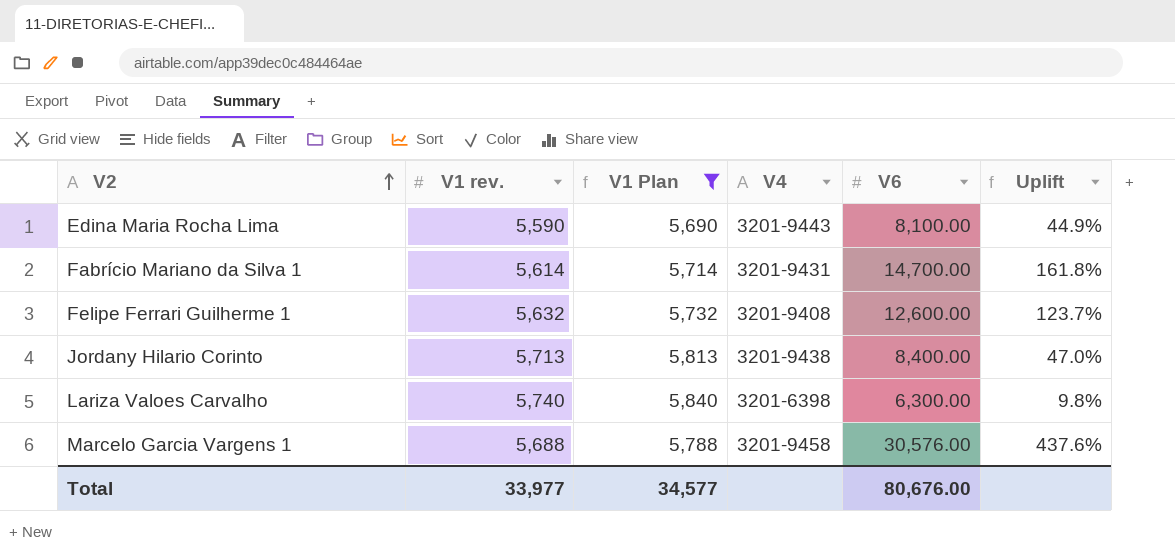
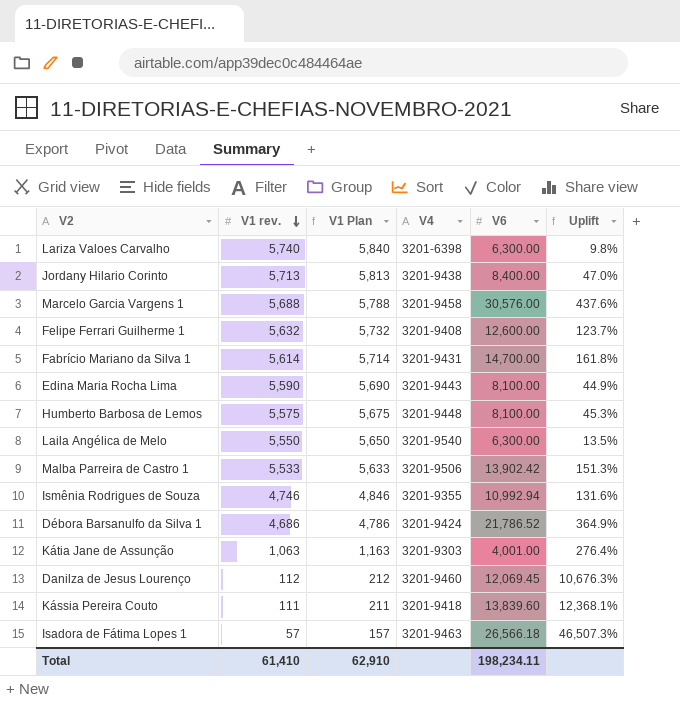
filter: V1 Plan >= 5,690 -> none
row order: V2 ascending -> V1 rev. descending
Total | V1 rev.: 33,977 -> 61,410
Total | V1 Plan: 34,577 -> 62,910
Total | V6: 80,676.00 -> 198,234.11

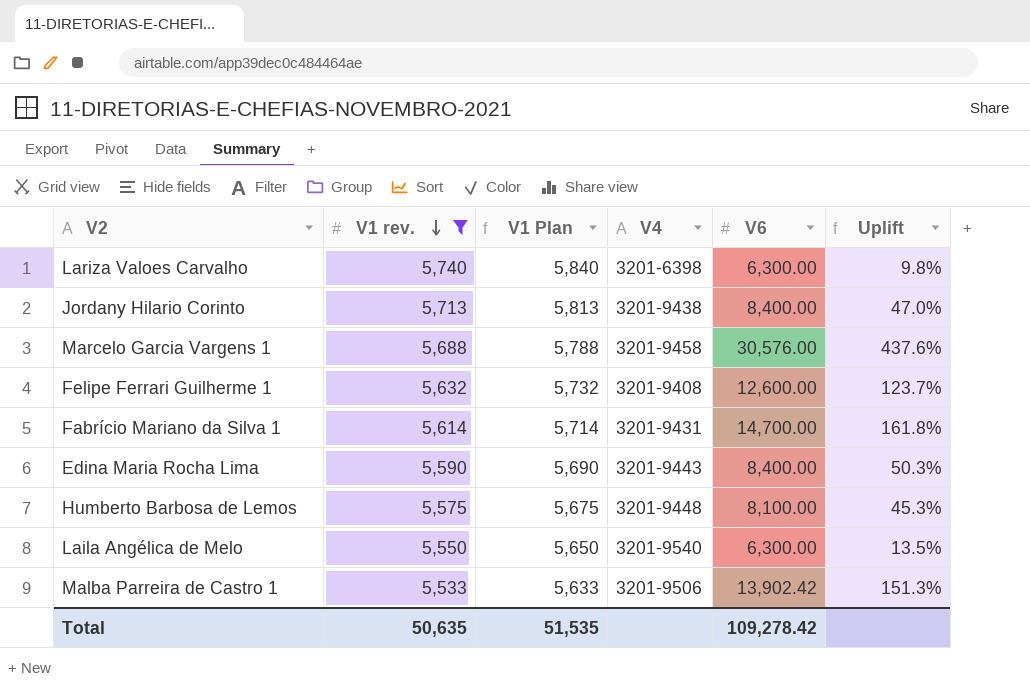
filter: none -> V1 rev. >= 5,533
Edina Maria Rocha Lima | V6: 8,100.00 -> 8,400.00
Edina Maria Rocha Lima | Uplift: 44.9% -> 50.3%
Total | V1 rev.: 61,410 -> 50,635
Total | V1 Plan: 62,910 -> 51,535
Total | V6: 198,234.11 -> 109,278.42

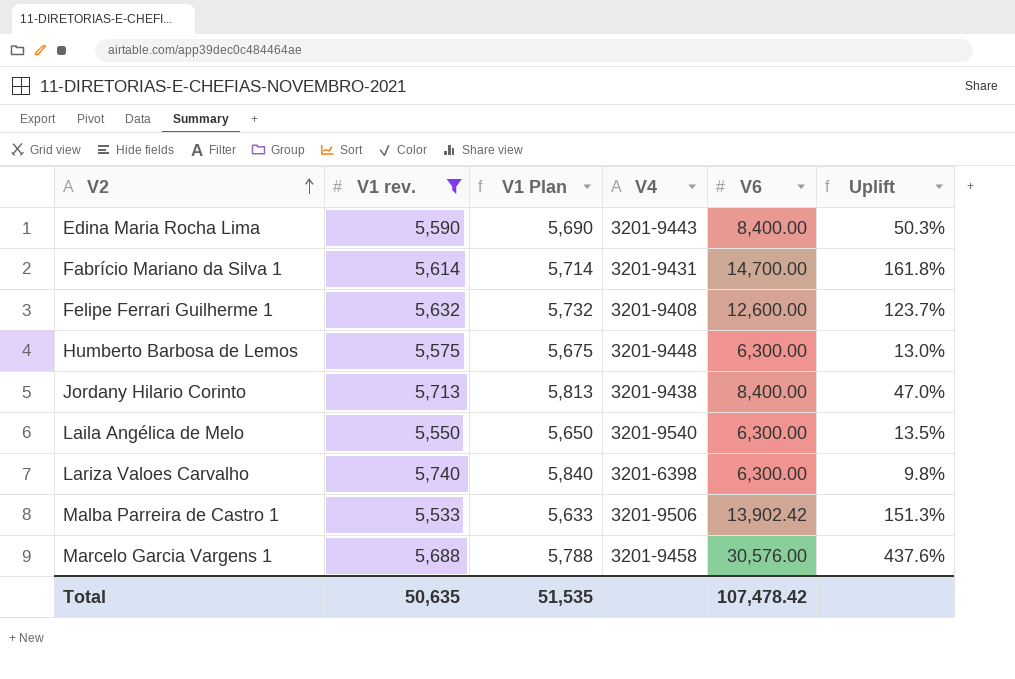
row order: V1 rev. descending -> V2 ascending
Humberto Barbosa de Lemos | V6: 8,100.00 -> 6,300.00
Humberto Barbosa de Lemos | Uplift: 45.3% -> 13.0%
Total | V6: 109,278.42 -> 107,478.42

